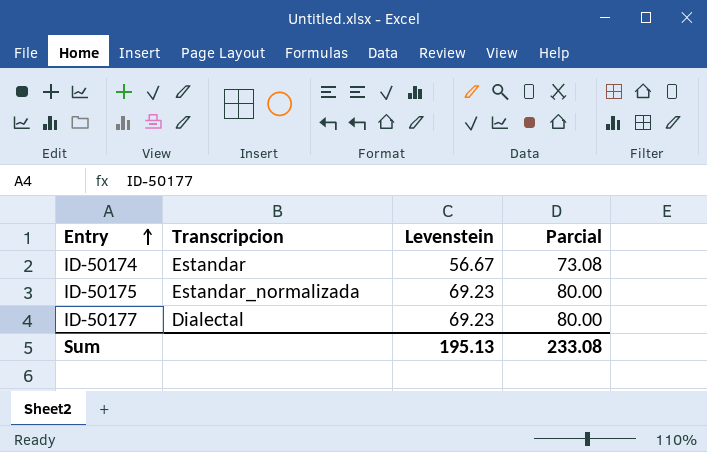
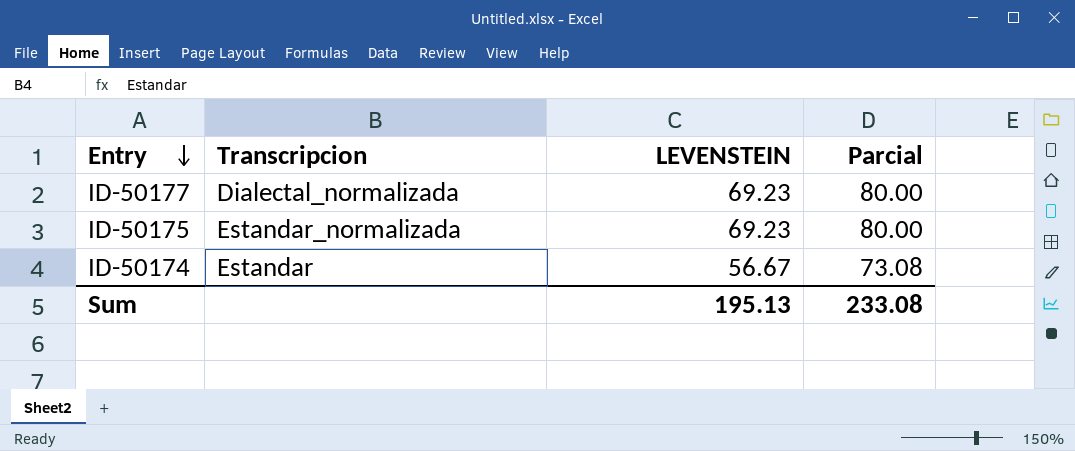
row order: Entry ascending -> Entry descending
column name: Levenstein -> LEVENSTEIN
ID-50177 | Transcripcion: Dialectal -> Dialectal_normalizada

